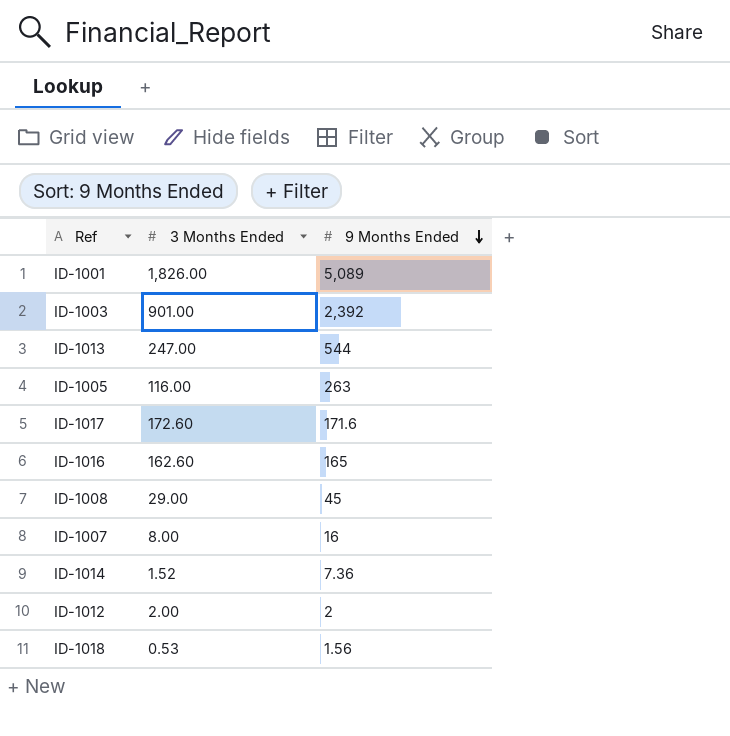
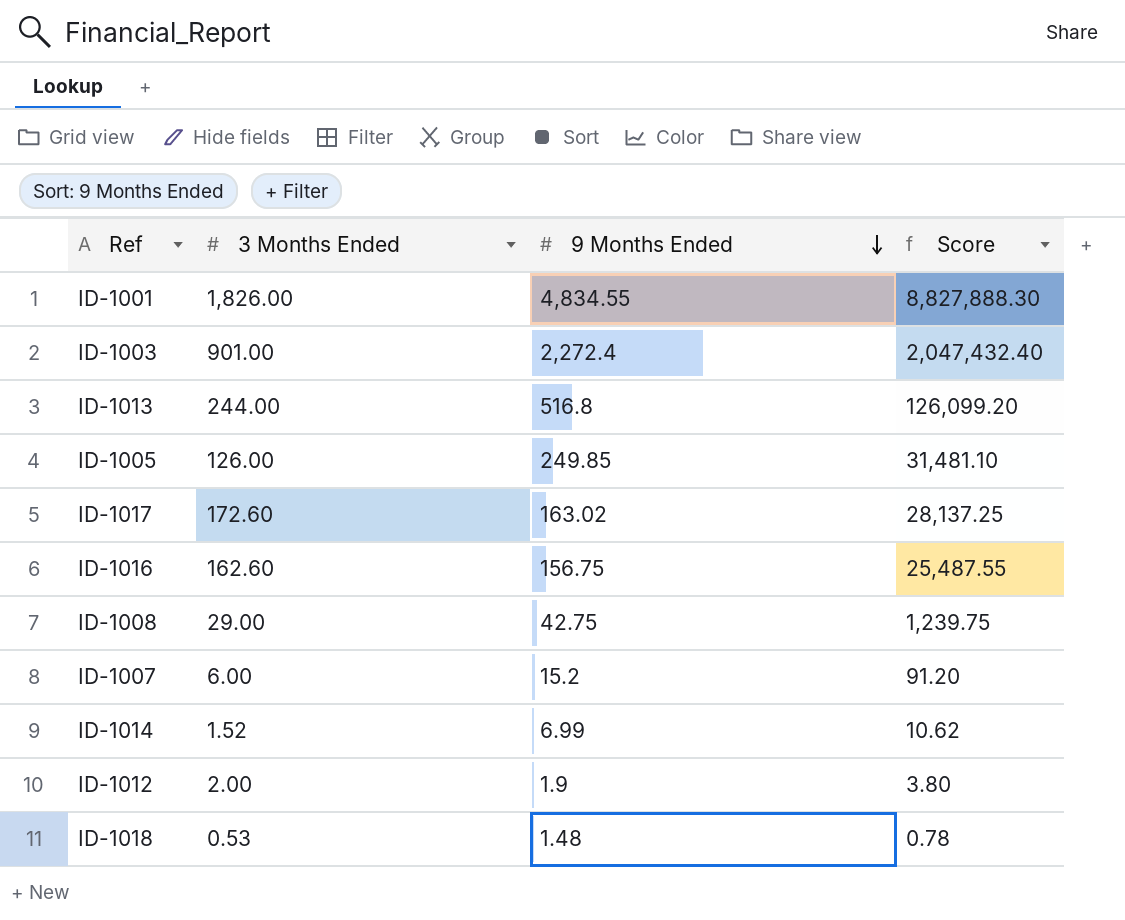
column Score | formula: none -> [3 Months Ended] * [9 Months Ended]
ID-1001 | 9 Months Ended: 5,089 -> 4,834.55
ID-1003 | 9 Months Ended: 2,392 -> 2,272.4
ID-1013 | 3 Months Ended: 247.00 -> 244.00
ID-1013 | 9 Months Ended: 544 -> 516.8
ID-1005 | 3 Months Ended: 116.00 -> 126.00
ID-1005 | 9 Months Ended: 263 -> 249.85
ID-1017 | 9 Months Ended: 171.6 -> 163.02
ID-1016 | 9 Months Ended: 165 -> 156.75
ID-1008 | 9 Months Ended: 45 -> 42.75
ID-1007 | 3 Months Ended: 8.00 -> 6.00
ID-1007 | 9 Months Ended: 16 -> 15.2
ID-1014 | 9 Months Ended: 7.36 -> 6.99
ID-1012 | 9 Months Ended: 2 -> 1.9
ID-1018 | 9 Months Ended: 1.56 -> 1.48

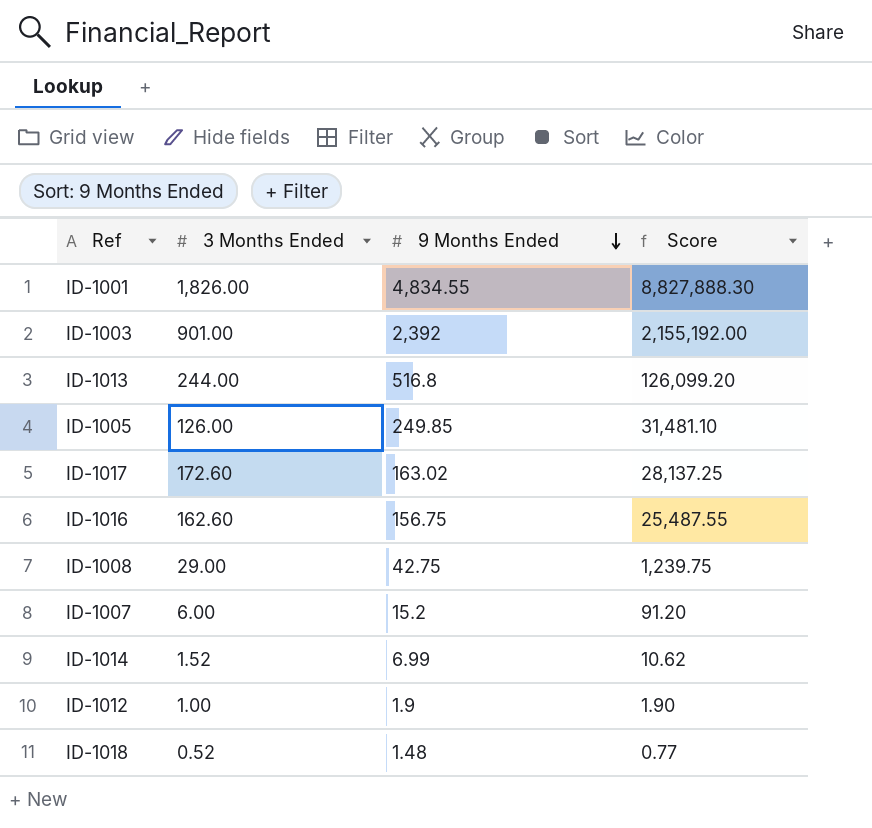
ID-1003 | 9 Months Ended: 2,272.4 -> 2,392
ID-1003 | Score: 2,047,432.40 -> 2,155,192.00
ID-1012 | 3 Months Ended: 2.00 -> 1.00
ID-1012 | Score: 3.80 -> 1.90
ID-1018 | 3 Months Ended: 0.53 -> 0.52
ID-1018 | Score: 0.78 -> 0.77

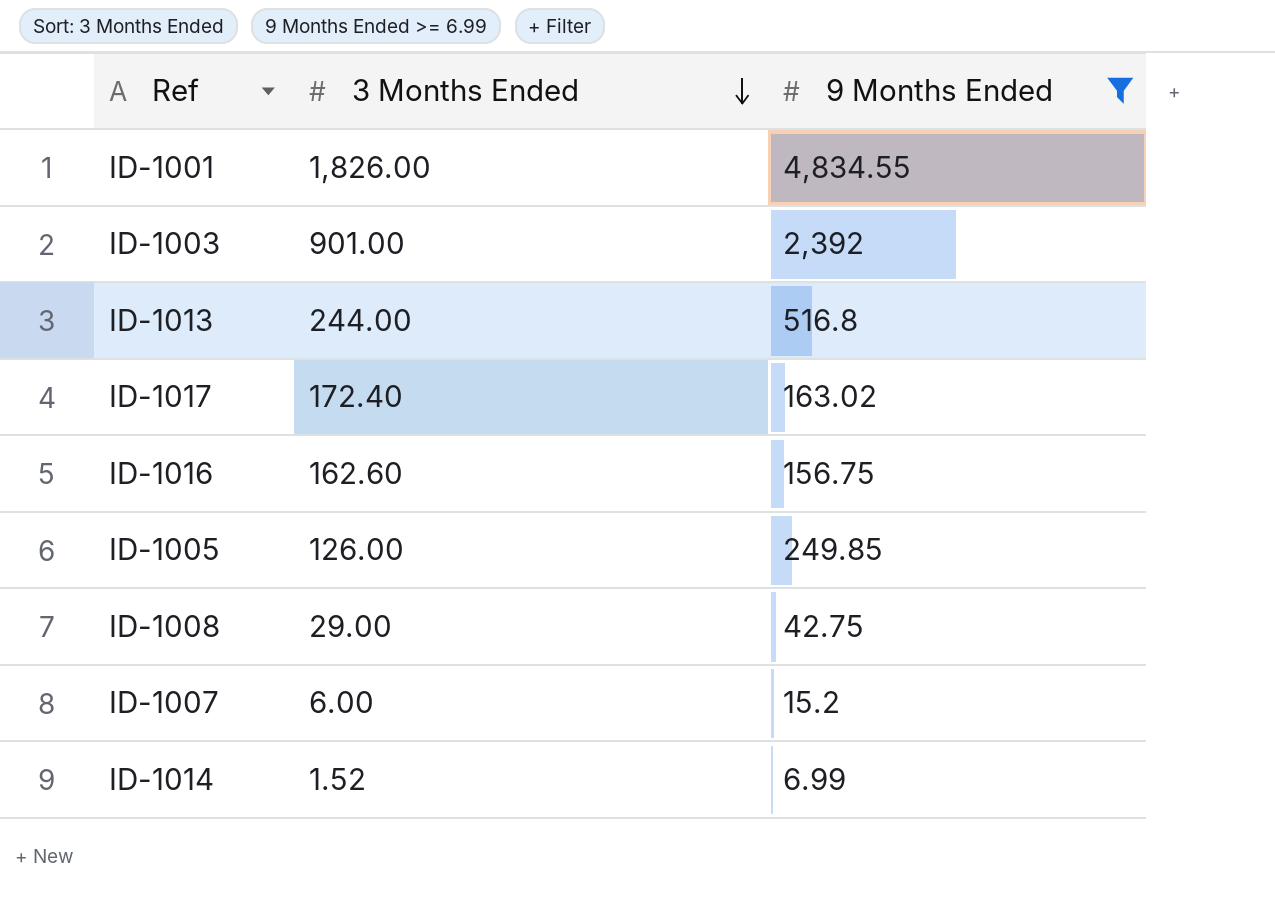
filter: none -> 9 Months Ended >= 6.99
row order: 9 Months Ended descending -> 3 Months Ended descending
column Score | formula: [3 Months Ended] * [9 Months Ended] -> none
ID-1017 | 3 Months Ended: 172.60 -> 172.40

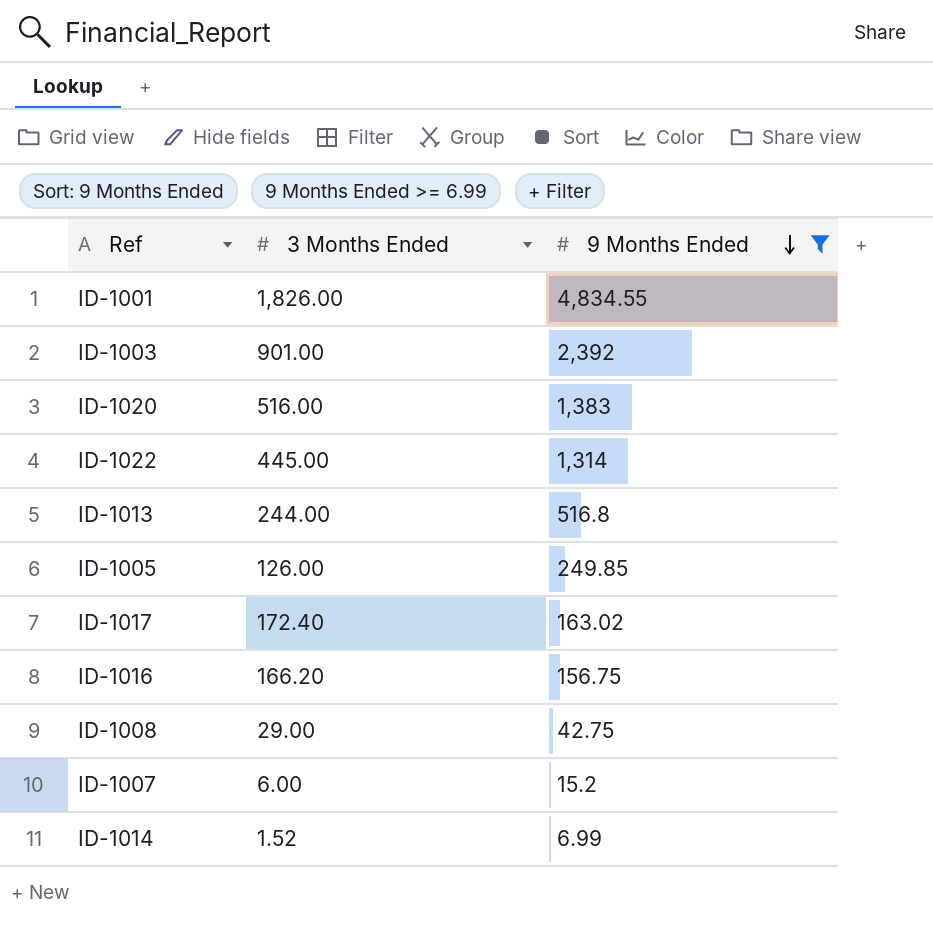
row order: 3 Months Ended descending -> 9 Months Ended descending
row ID-1020: none -> 516.00 | 1,383
row ID-1022: none -> 445.00 | 1,314
ID-1016 | 3 Months Ended: 162.60 -> 166.20

